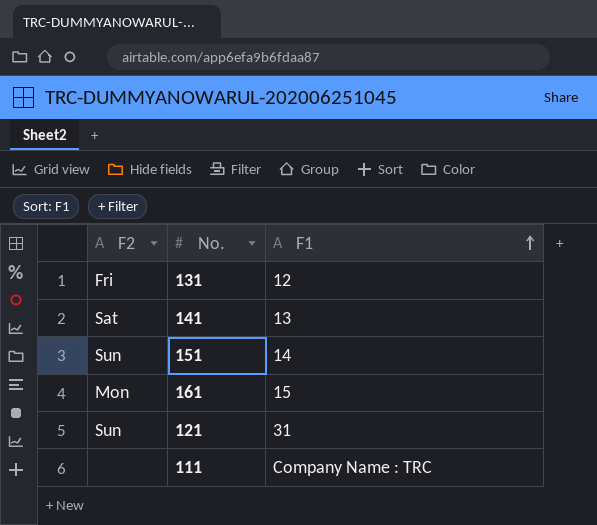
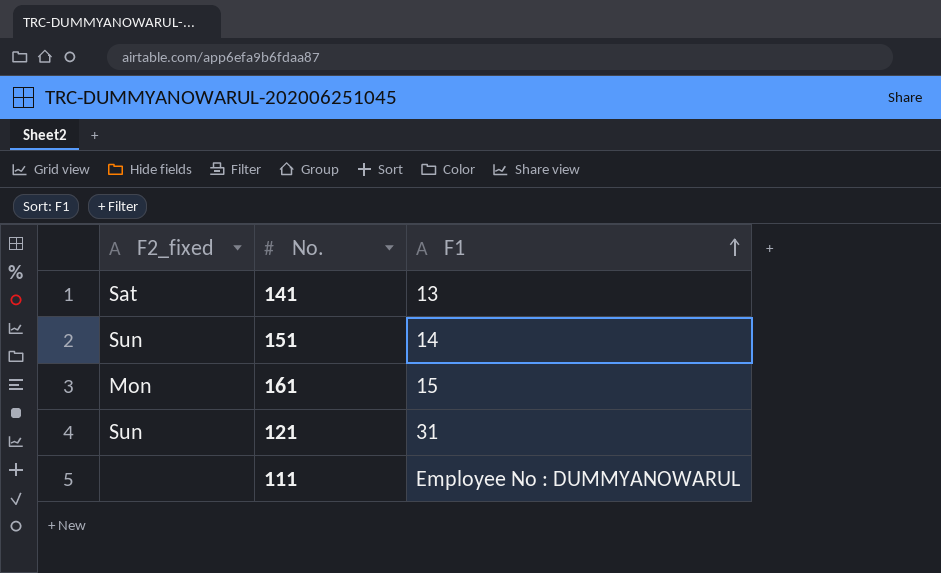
column name: F2 -> F2_fixed
row 131: Fri | 12 -> none
111 | F1: Company Name : TRC -> Employee No : DUMMYANOWARUL

